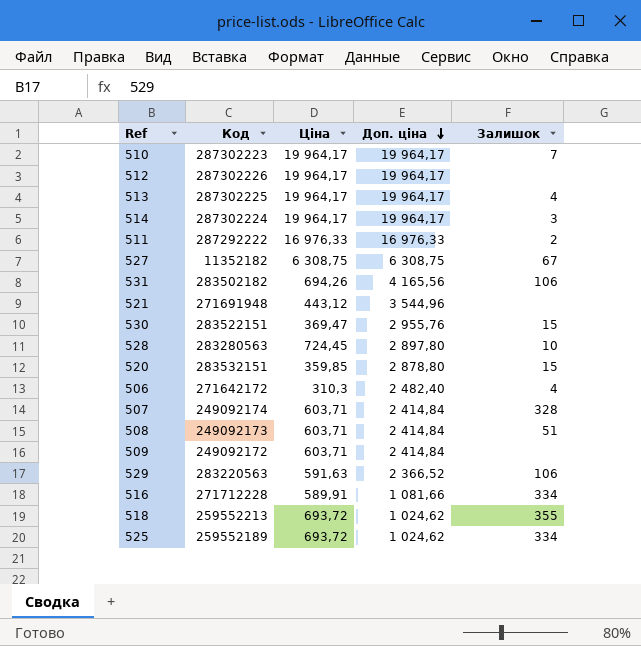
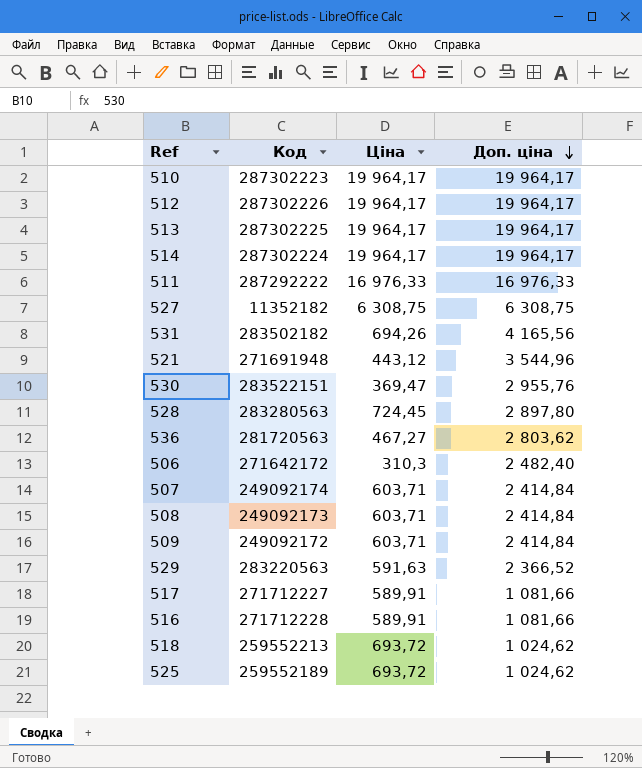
column Залишок | position: 5 -> none
row 520: 283532151 | 359,85 | 2 878,80 | 15 -> none
row 536: none -> 281720563 | 467,27 | 2 803,62
row 517: none -> 271712227 | 589,91 | 1 081,66

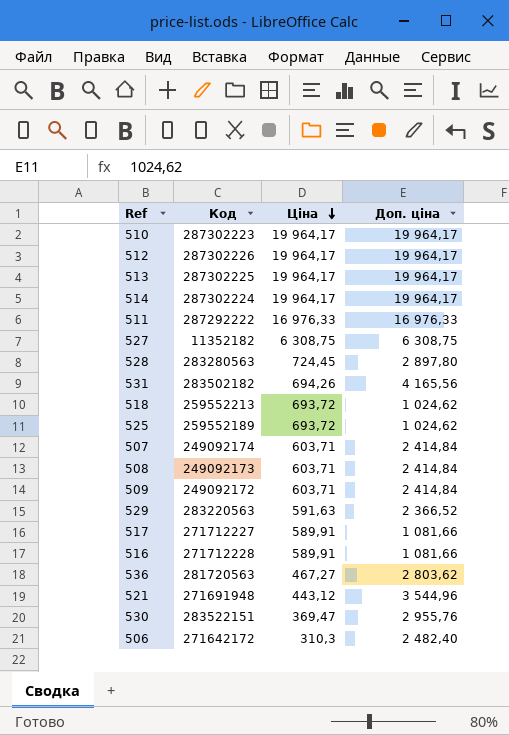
row order: Доп. ціна descending -> Ціна descending

